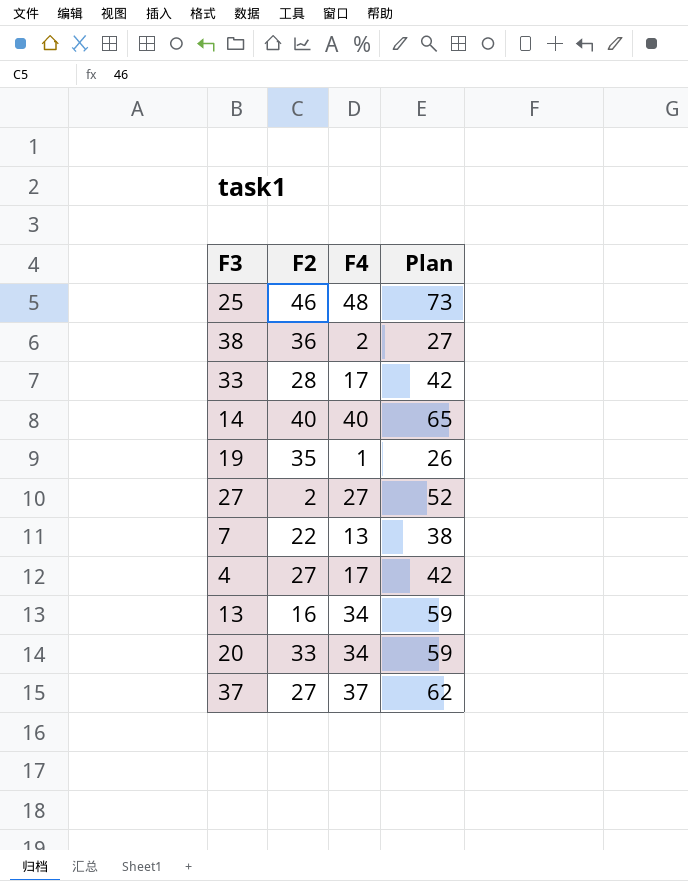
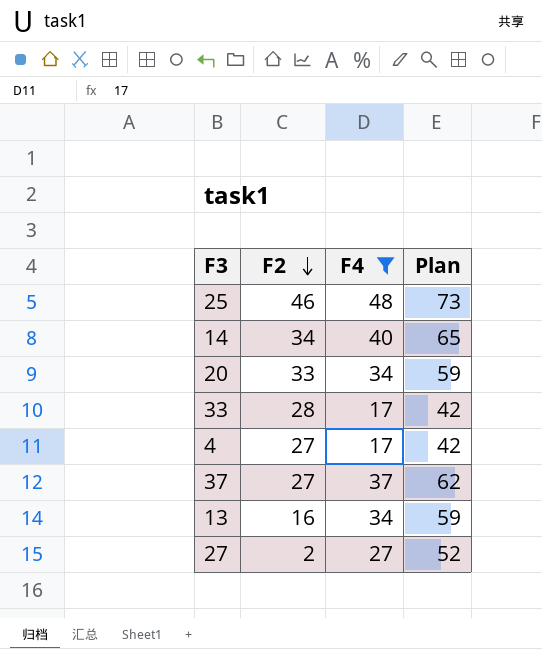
filter: none -> F4 >= 17
row order: none -> F2 descending
14 | F2: 40 -> 34

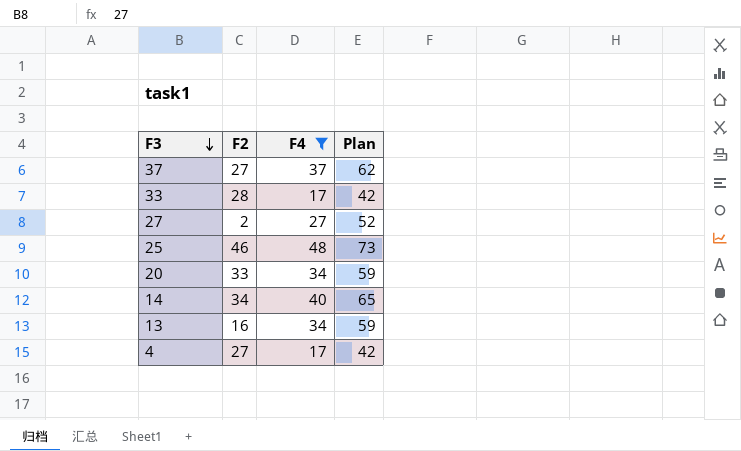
row order: F2 descending -> F3 descending

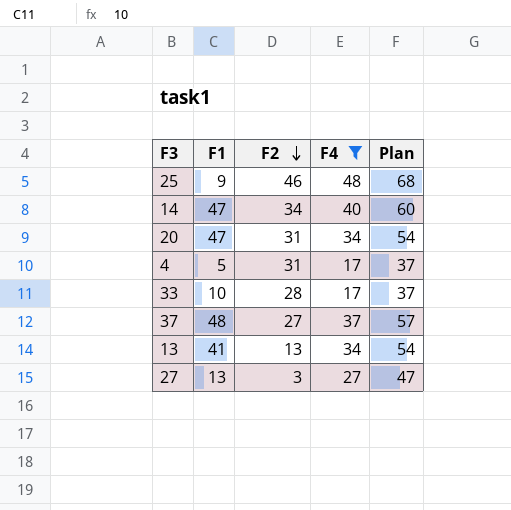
row order: F3 descending -> F2 descending
column F1 | position: none -> 2
column Plan | formula: [F4] + 25 -> [F4] + 20
20 | F2: 33 -> 31
4 | F2: 27 -> 31
13 | F2: 16 -> 13
27 | F2: 2 -> 3

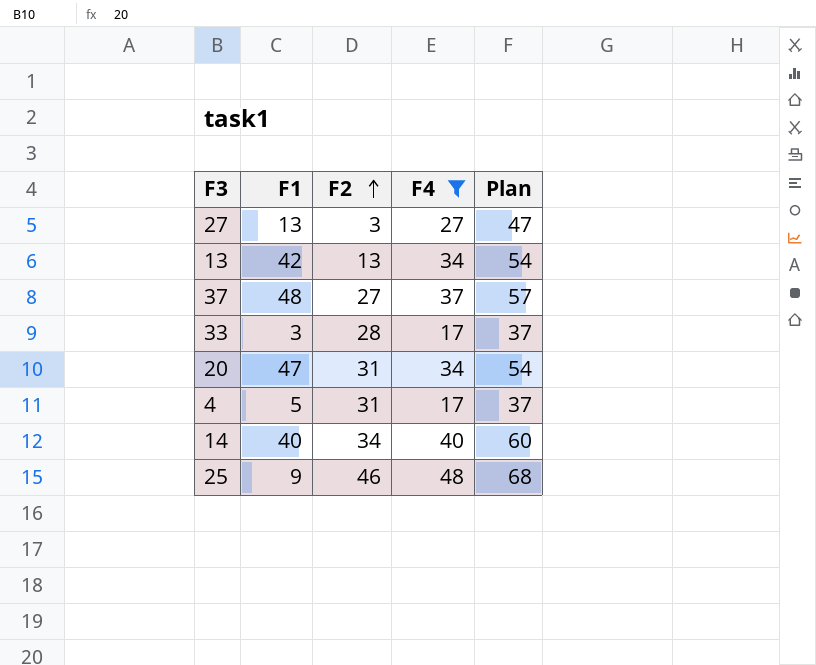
row order: F2 descending -> F2 ascending
13 | F1: 41 -> 42
33 | F1: 10 -> 3
14 | F1: 47 -> 40

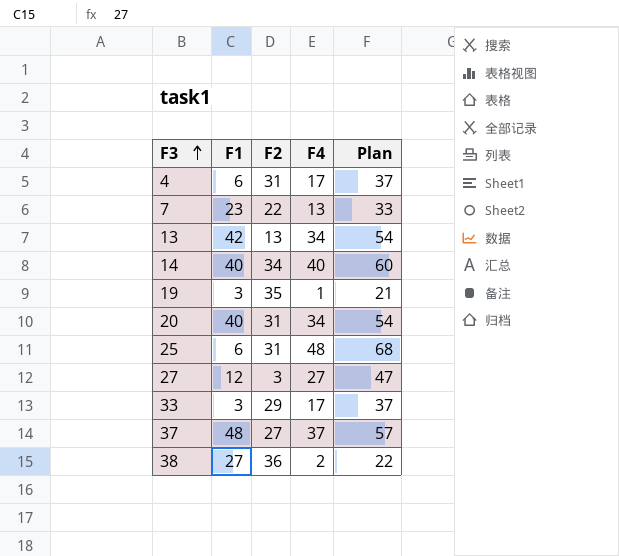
filter: F4 >= 17 -> none
row order: F2 ascending -> F3 ascending
4 | F1: 5 -> 6
20 | F1: 47 -> 40
25 | F1: 9 -> 6
25 | F2: 46 -> 31
27 | F1: 13 -> 12
33 | F2: 28 -> 29

